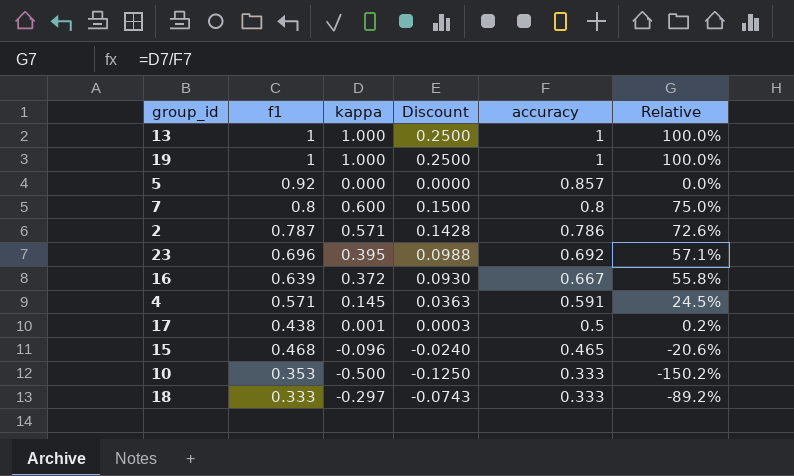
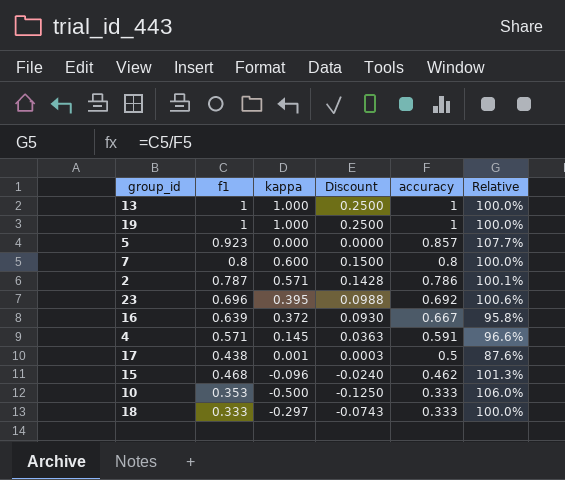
column Relative | formula: [kappa] / [accuracy] -> [f1] / [accuracy]
5 | f1: 0.92 -> 0.923
15 | accuracy: 0.465 -> 0.462

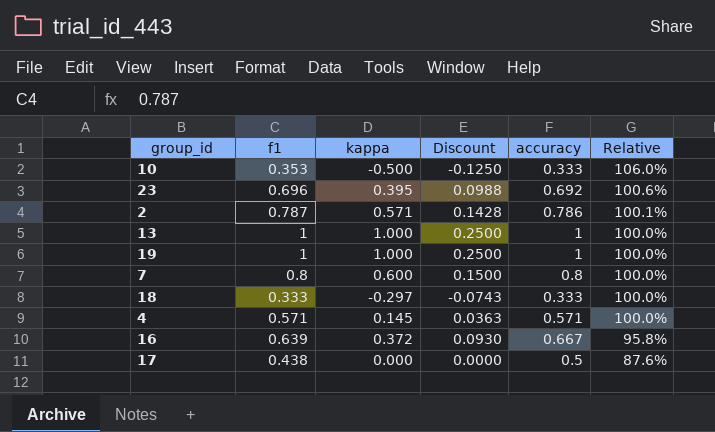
row order: accuracy descending -> Relative descending
row 5: 0.923 | 0.000 | 0.0000 | 0.857 | 107.7% -> none
row 15: 0.468 | -0.096 | -0.0240 | 0.462 | 101.3% -> none
4 | accuracy: 0.591 -> 0.571
4 | Relative: 96.6% -> 100.0%
17 | kappa: 0.001 -> 0.000
17 | Discount: 0.0003 -> 0.0000

